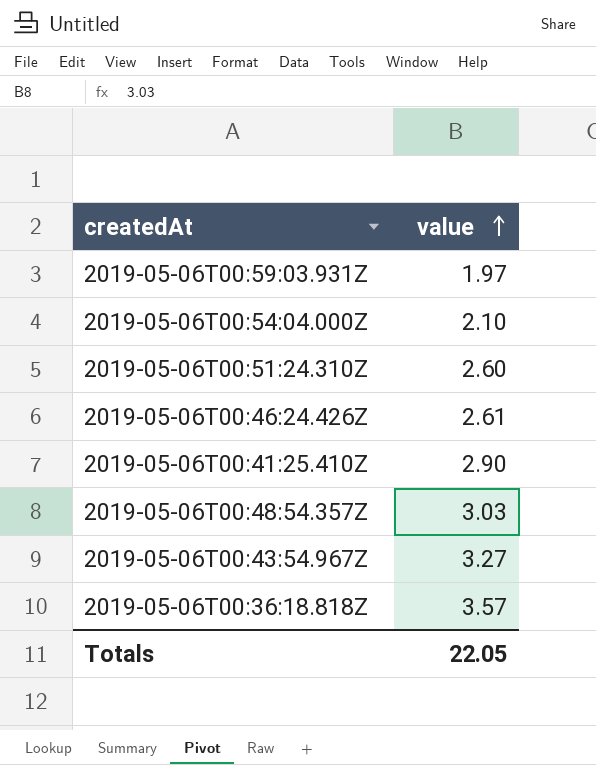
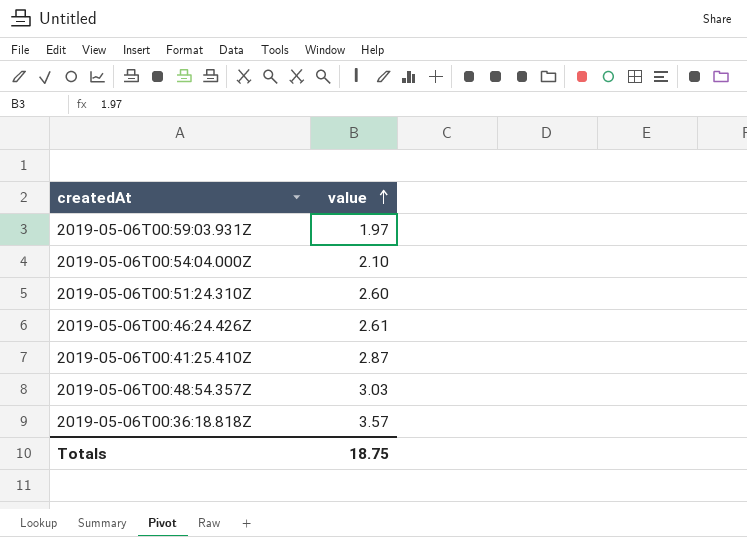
row 2019-05-06T00:43:54.967Z: 3.27 -> none
2019-05-06T00:41:25.410Z | value: 2.90 -> 2.87
Totals | value: 22.05 -> 18.75

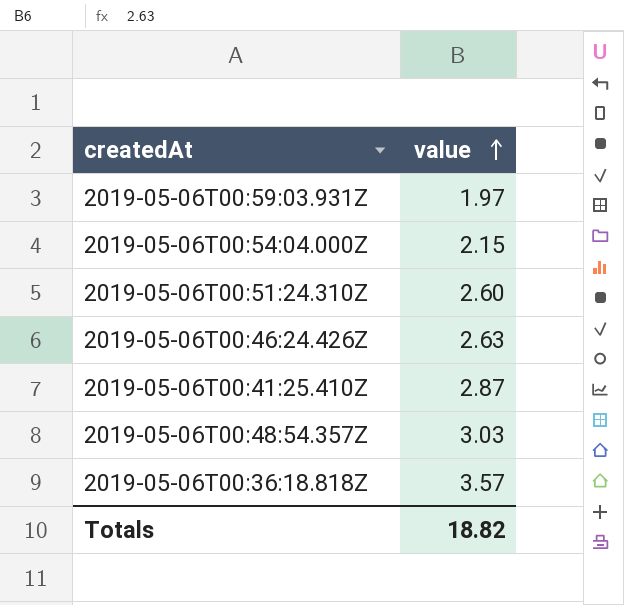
2019-05-06T00:54:04.000Z | value: 2.10 -> 2.15
2019-05-06T00:46:24.426Z | value: 2.61 -> 2.63
Totals | value: 18.75 -> 18.82

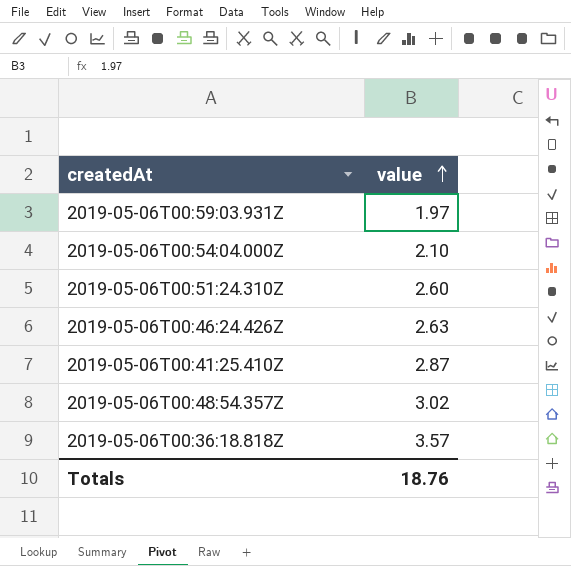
2019-05-06T00:54:04.000Z | value: 2.15 -> 2.10
2019-05-06T00:48:54.357Z | value: 3.03 -> 3.02
Totals | value: 18.82 -> 18.76

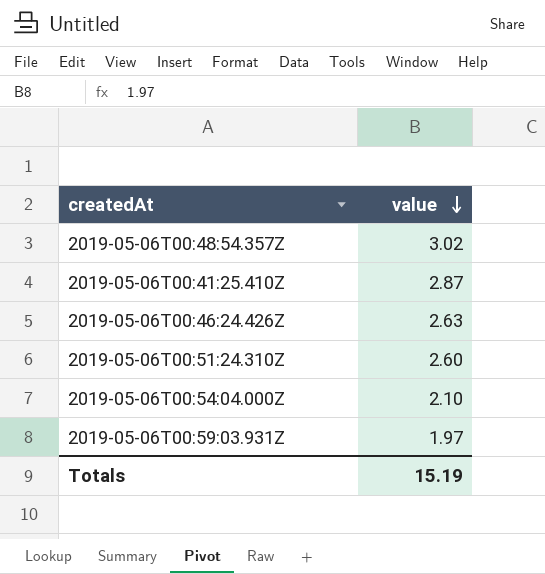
row order: value ascending -> value descending
row 2019-05-06T00:36:18.818Z: 3.57 -> none
Totals | value: 18.76 -> 15.19

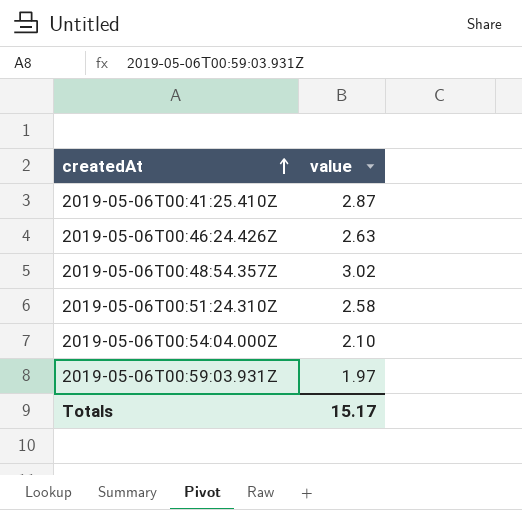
row order: value descending -> createdAt ascending
2019-05-06T00:51:24.310Z | value: 2.60 -> 2.58
Totals | value: 15.19 -> 15.17

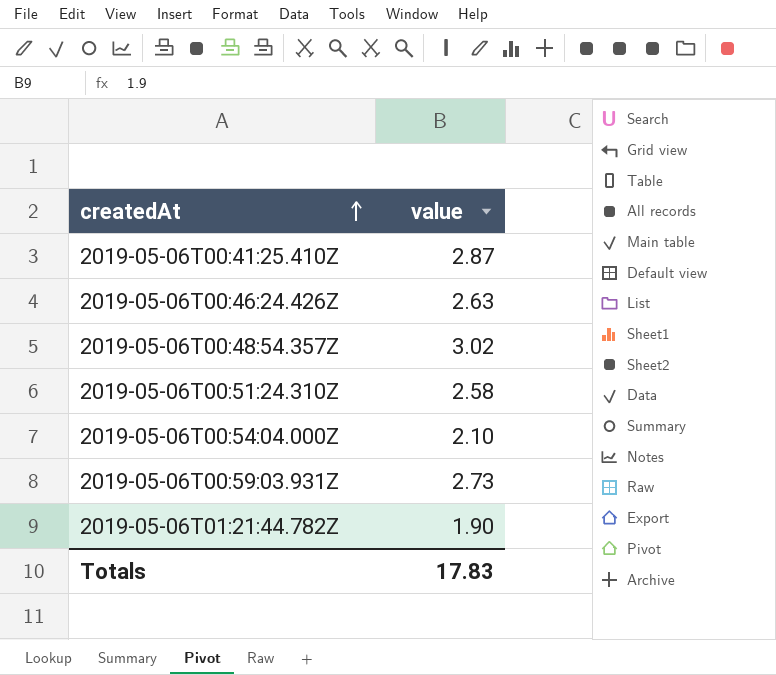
2019-05-06T00:59:03.931Z | value: 1.97 -> 2.73
row 2019-05-06T01:21:44.782Z: none -> 1.90
Totals | value: 15.17 -> 17.83

